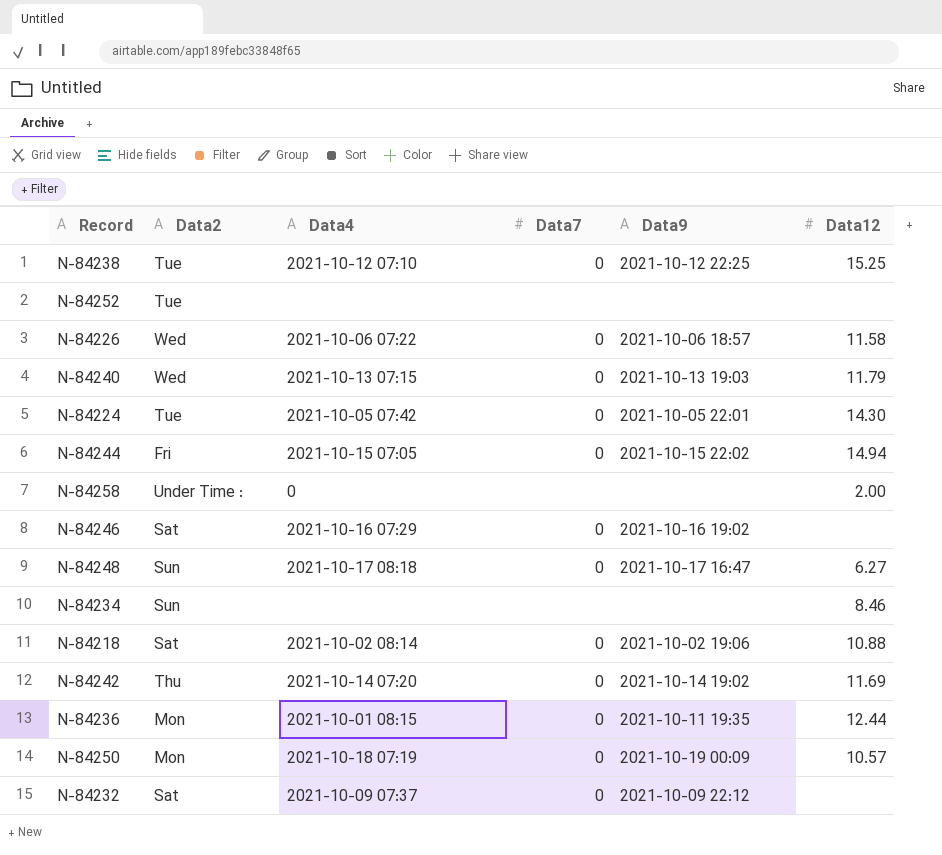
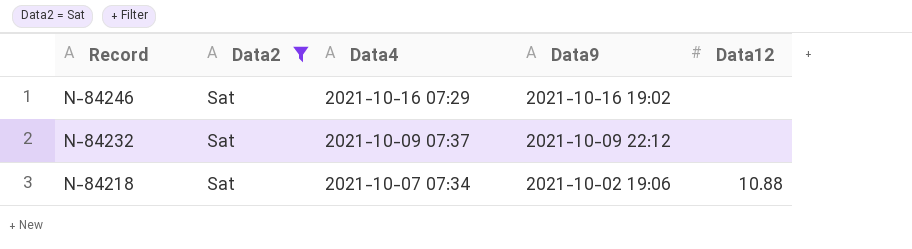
filter: none -> Data2 = Sat
row order: none -> Record descending
column Data7 | position: 4 -> none
N-84218 | Data4: 2021-10-02 08:14 -> 2021-10-07 07:34

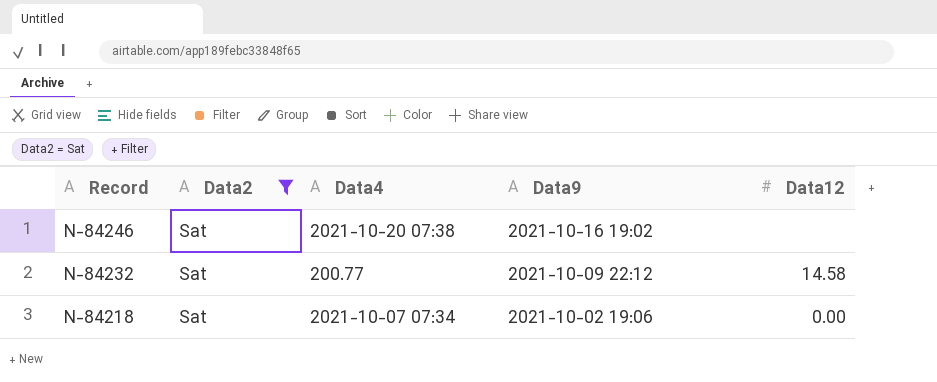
N-84246 | Data4: 2021-10-16 07:29 -> 2021-10-20 07:38
N-84232 | Data4: 2021-10-09 07:37 -> 200.77
N-84232 | Data12: none -> 14.58
N-84218 | Data12: 10.88 -> 0.00

